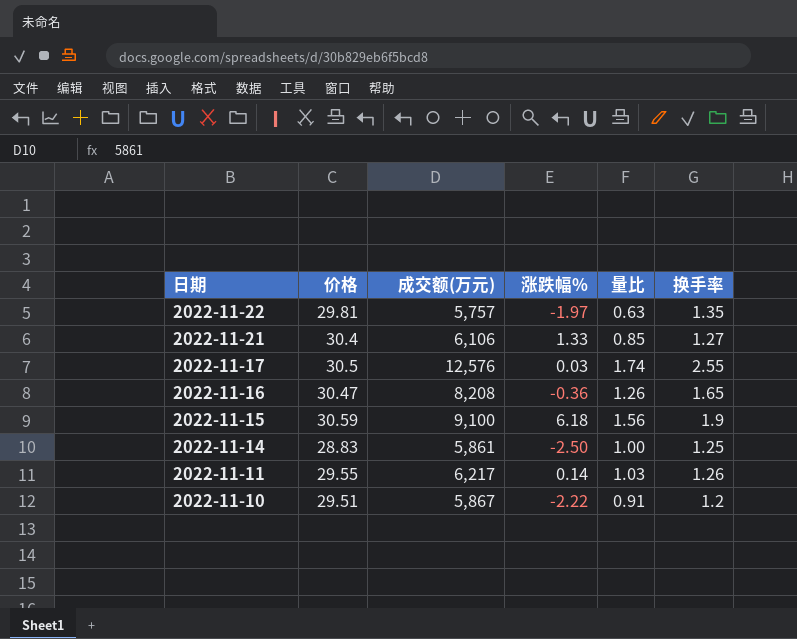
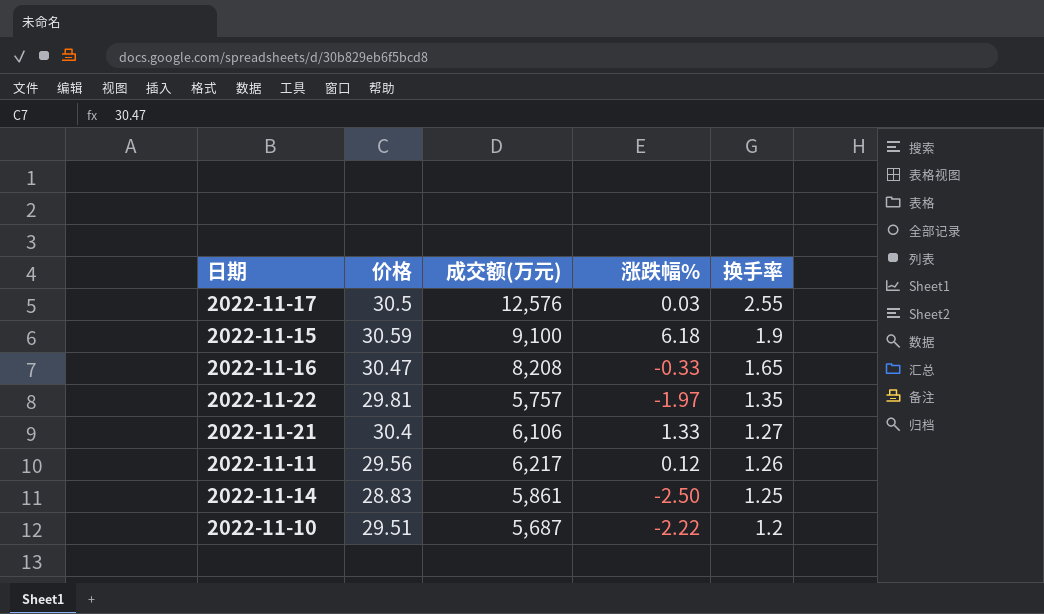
row order: 日期 descending -> 换手率 descending
column 量比 | position: 5 -> none
2022-11-16 | 涨跌幅%: -0.36 -> -0.33
2022-11-11 | 价格: 29.55 -> 29.56
2022-11-11 | 涨跌幅%: 0.14 -> 0.12
2022-11-10 | 成交额(万元): 5,867 -> 5,687

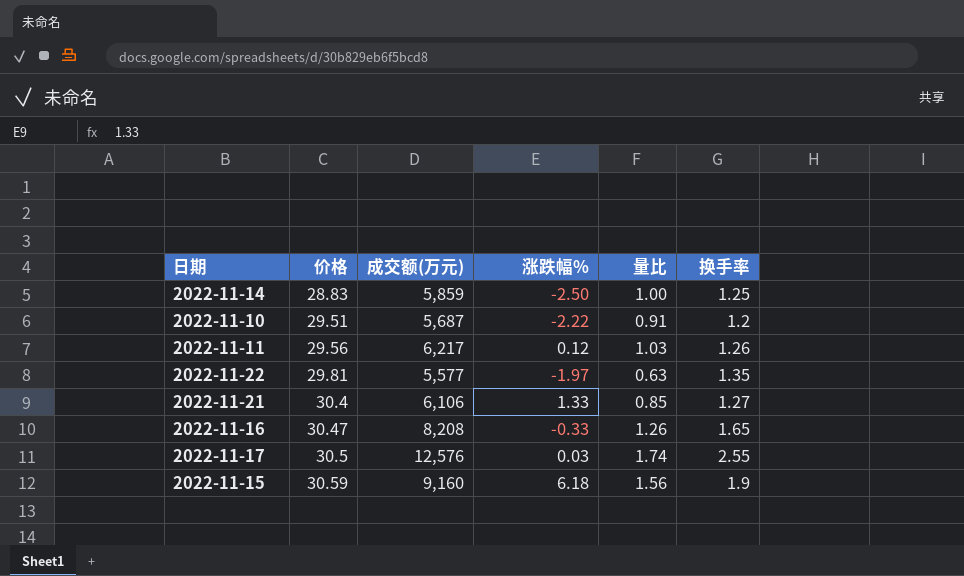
row order: 换手率 descending -> 价格 ascending
column 量比 | position: none -> 5
2022-11-14 | 成交额(万元): 5,861 -> 5,859
2022-11-22 | 成交额(万元): 5,757 -> 5,577
2022-11-15 | 成交额(万元): 9,100 -> 9,160

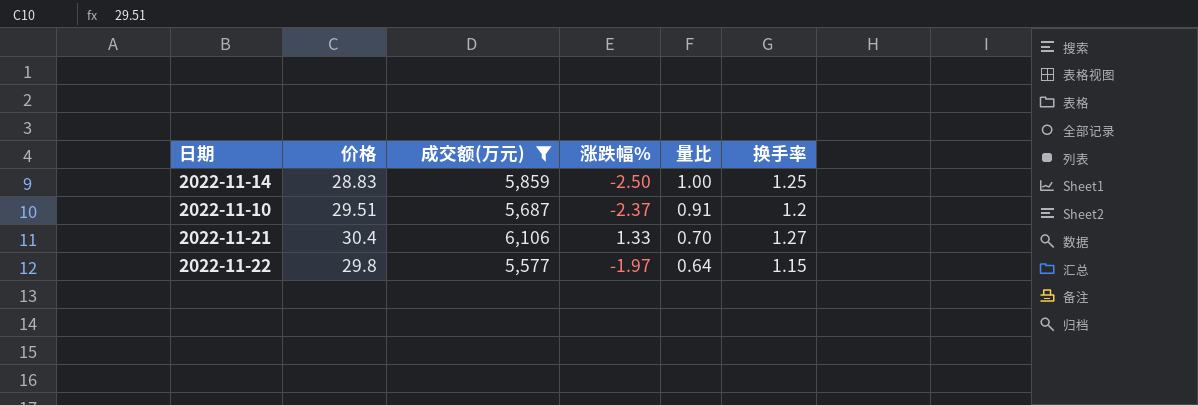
filter: none -> 成交额(万元) <= 6,106
row order: 价格 ascending -> 量比 descending
2022-11-10 | 涨跌幅%: -2.22 -> -2.37
2022-11-21 | 量比: 0.85 -> 0.70
2022-11-22 | 价格: 29.81 -> 29.8
2022-11-22 | 量比: 0.63 -> 0.64
2022-11-22 | 换手率: 1.35 -> 1.15

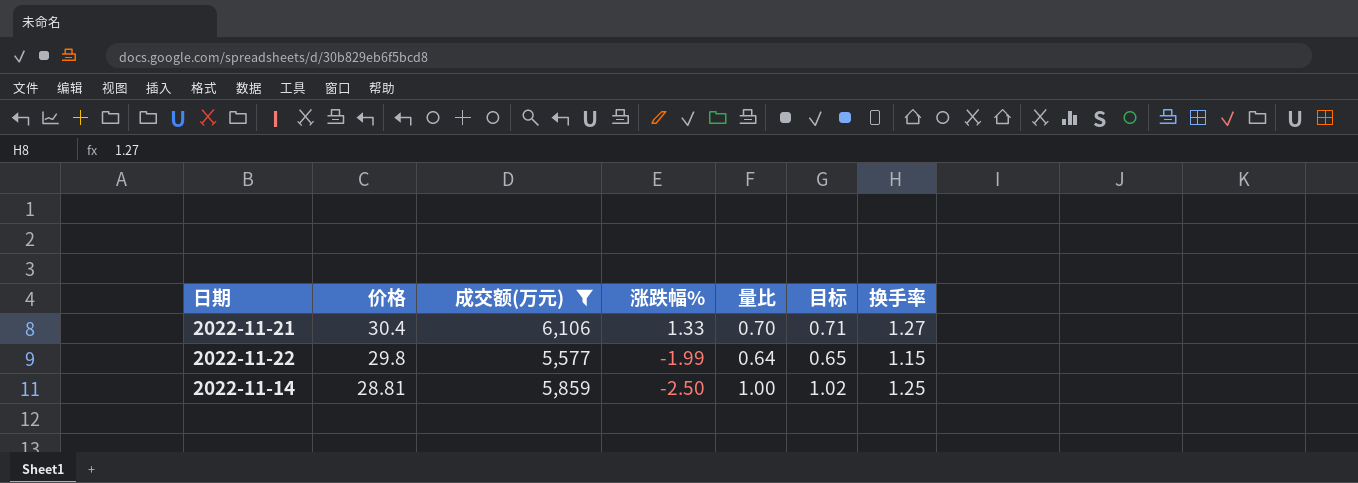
row order: 量比 descending -> 价格 descending
column 目标 | formula: none -> [量比] * 1.02
row 2022-11-10: 29.51 | 5,687 | -2.37 | 0.91 | 1.2 -> none
2022-11-22 | 涨跌幅%: -1.97 -> -1.99
2022-11-14 | 价格: 28.83 -> 28.81

